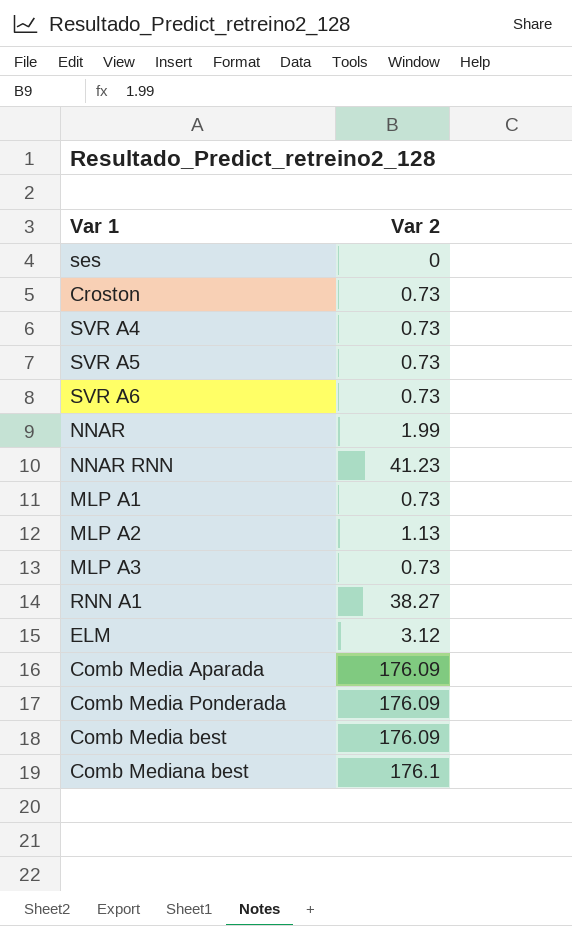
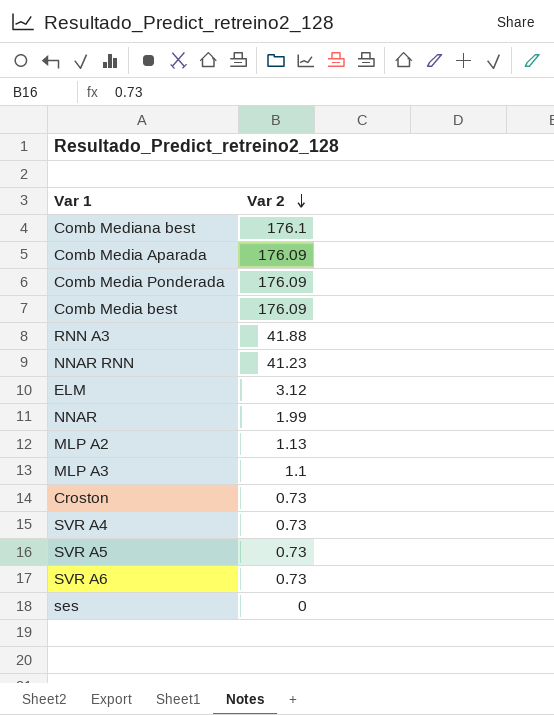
row order: none -> Var 2 descending
row MLP A1: 0.73 -> none
row RNN A1: 38.27 -> none
row RNN A3: none -> 41.88
MLP A3 | Var 2: 0.73 -> 1.1

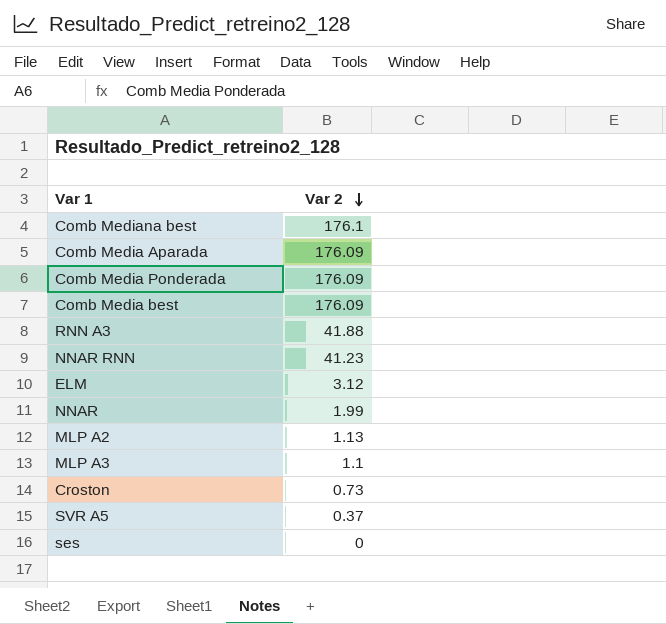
row SVR A4: 0.73 -> none
row SVR A6: 0.73 -> none
SVR A5 | Var 2: 0.73 -> 0.37

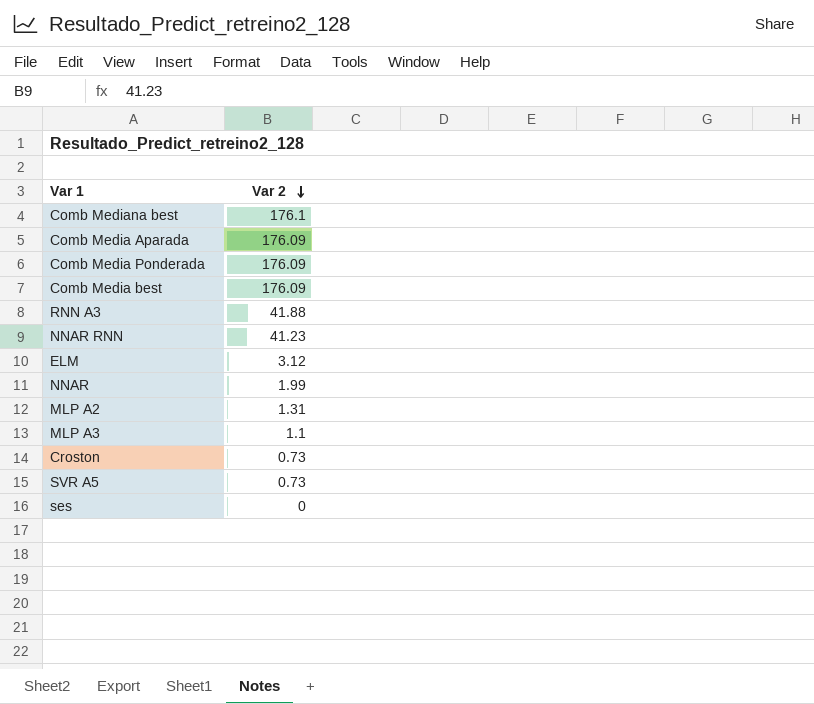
MLP A2 | Var 2: 1.13 -> 1.31
SVR A5 | Var 2: 0.37 -> 0.73

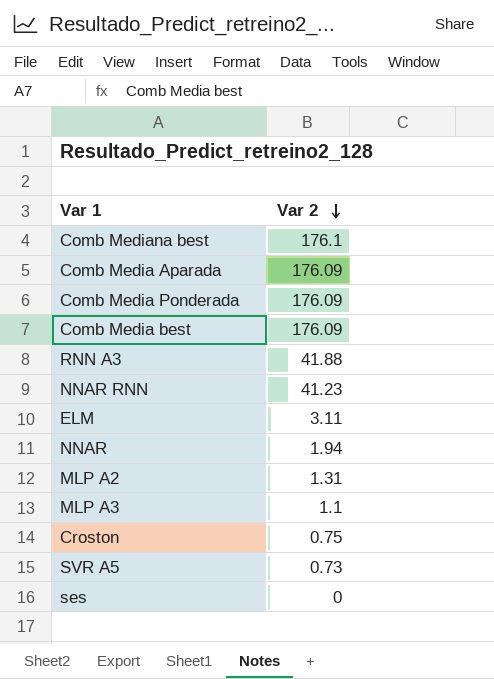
ELM | Var 2: 3.12 -> 3.11
NNAR | Var 2: 1.99 -> 1.94
Croston | Var 2: 0.73 -> 0.75

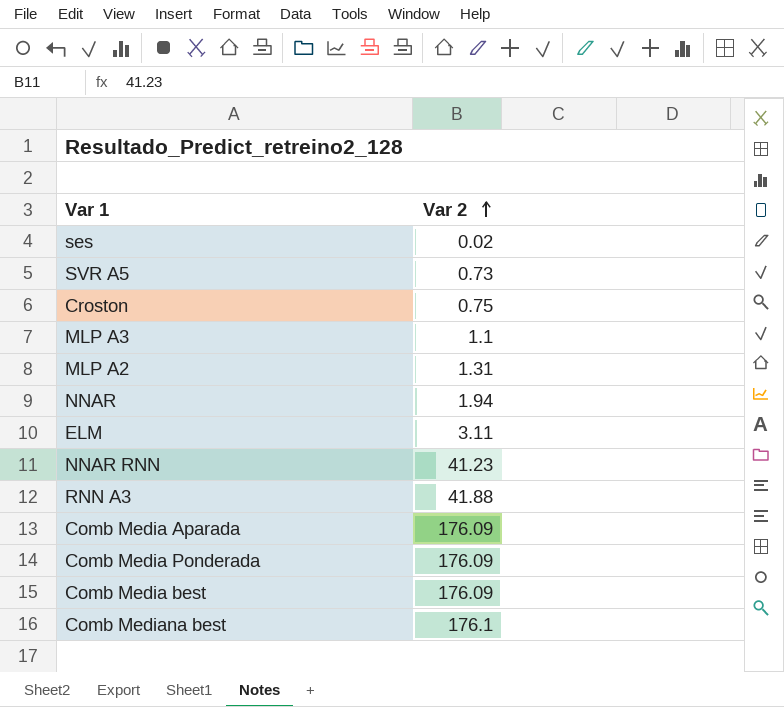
row order: Var 2 descending -> Var 2 ascending
ses | Var 2: 0 -> 0.02

